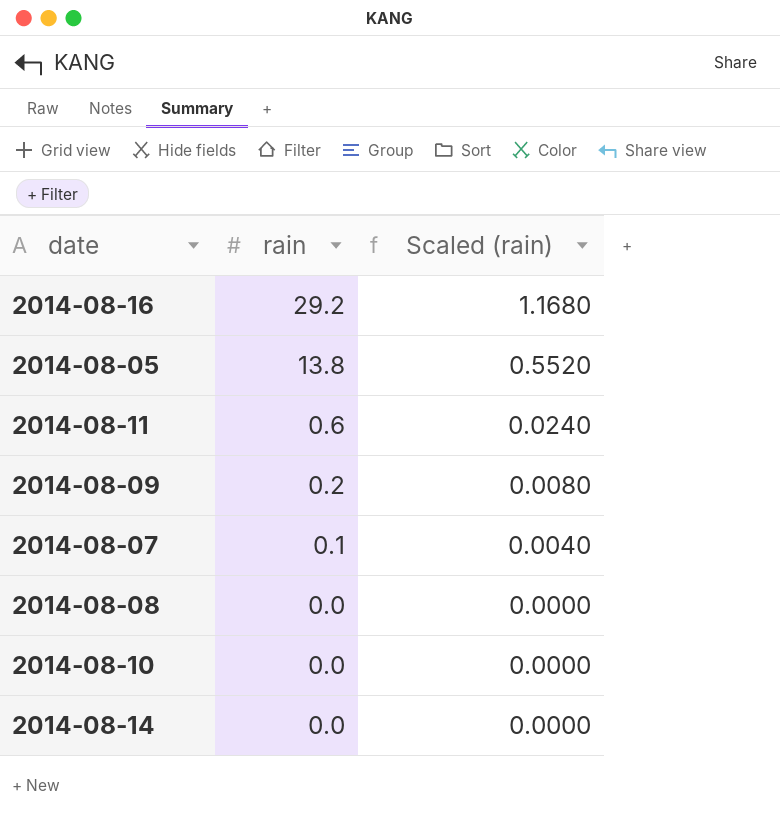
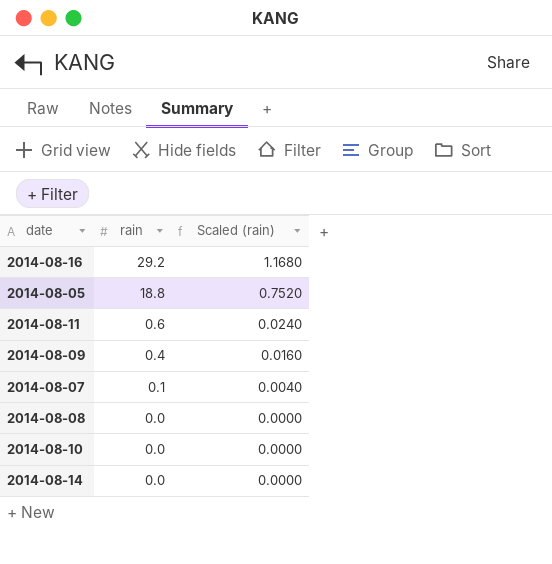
2014-08-05 | rain: 13.8 -> 18.8
2014-08-05 | Scaled (rain): 0.5520 -> 0.7520
2014-08-09 | rain: 0.2 -> 0.4
2014-08-09 | Scaled (rain): 0.0080 -> 0.0160

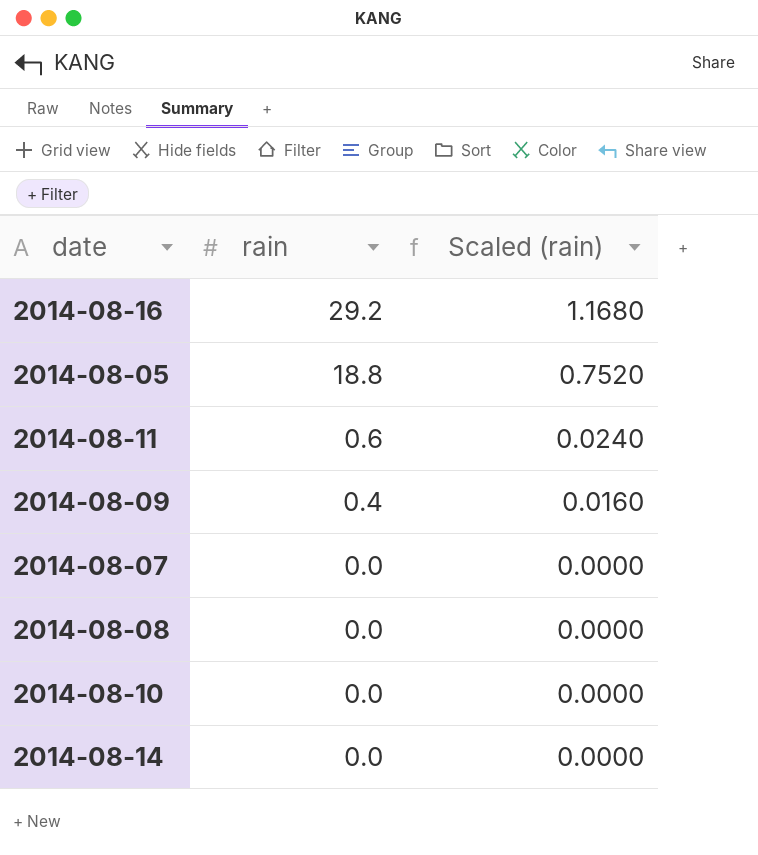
2014-08-07 | rain: 0.1 -> 0.0
2014-08-07 | Scaled (rain): 0.0040 -> 0.0000

